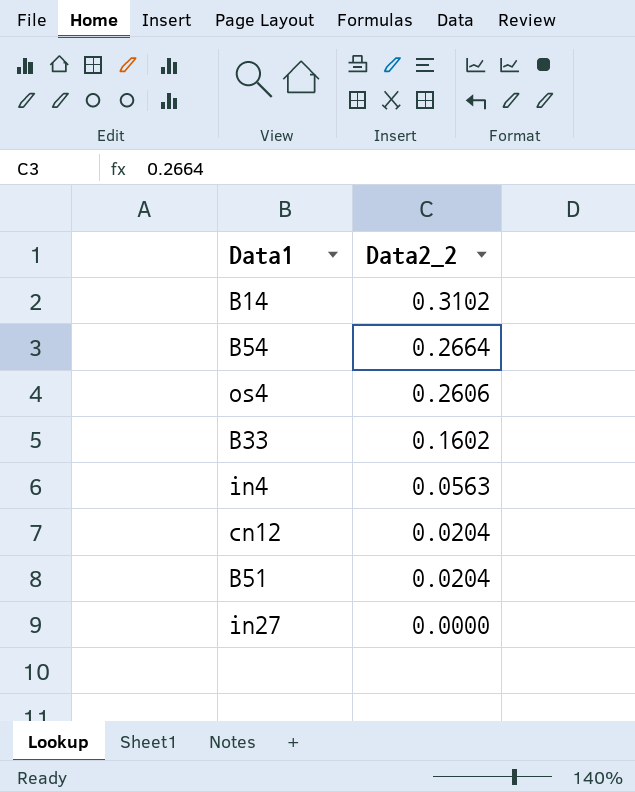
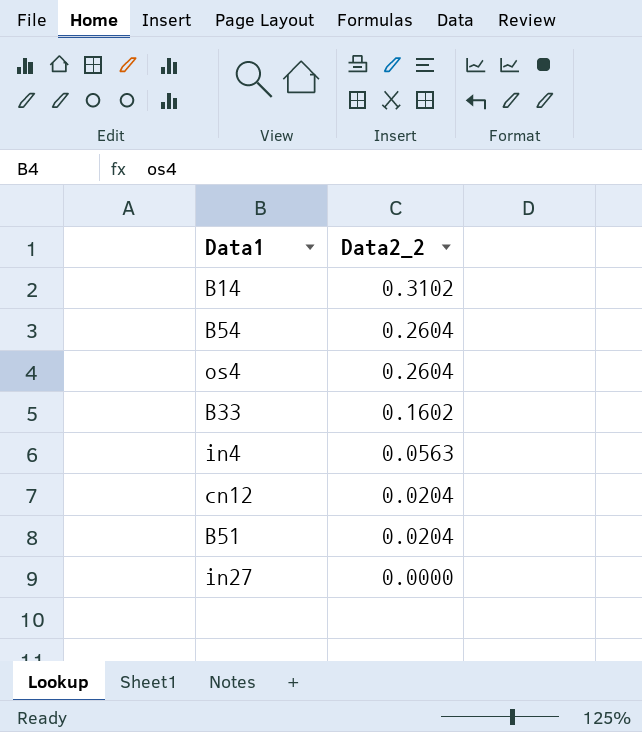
B54 | Data2_2: 0.2664 -> 0.2604
os4 | Data2_2: 0.2606 -> 0.2604

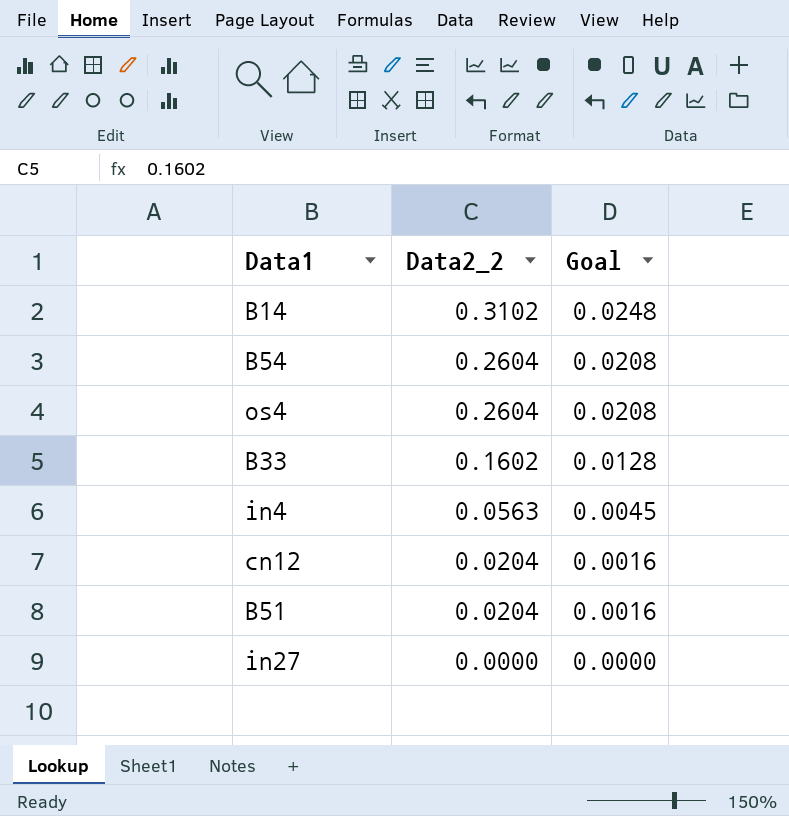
column Goal | formula: none -> [Data2_2] * 0.08

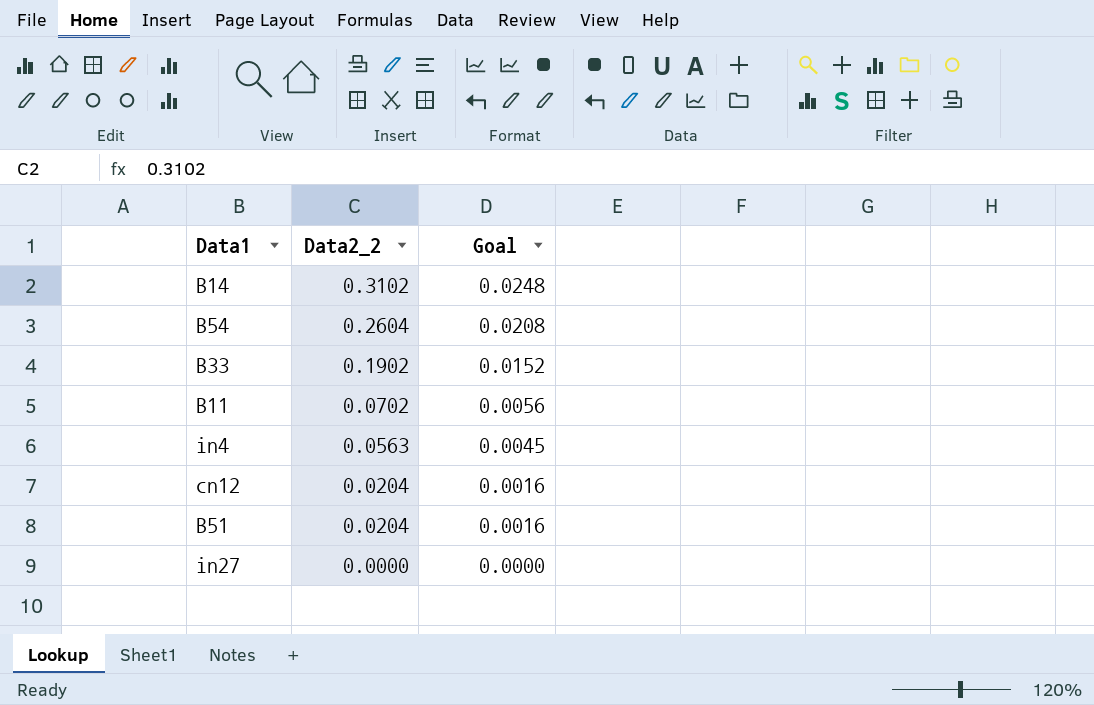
row os4: 0.2604 | 0.0208 -> none
B33 | Data2_2: 0.1602 -> 0.1902
B33 | Goal: 0.0128 -> 0.0152
row B11: none -> 0.0702 | 0.0056

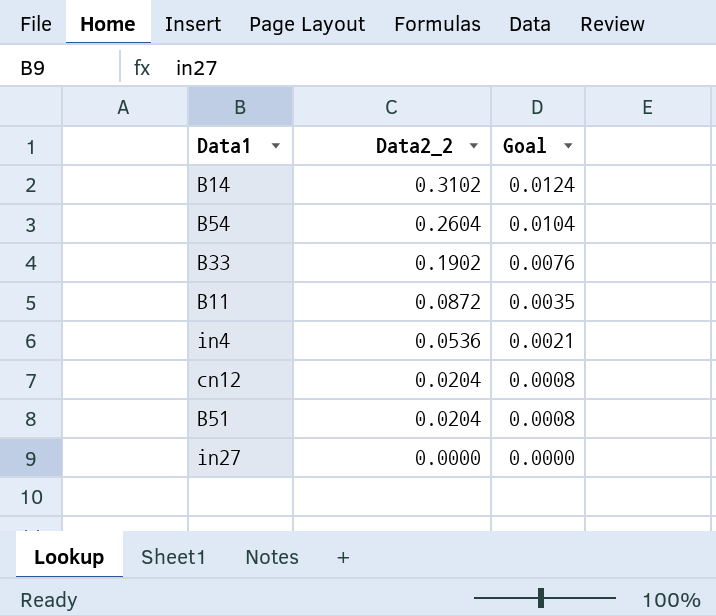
column Goal | formula: [Data2_2] * 0.08 -> [Data2_2] * 0.04
B11 | Data2_2: 0.0702 -> 0.0872
in4 | Data2_2: 0.0563 -> 0.0536

